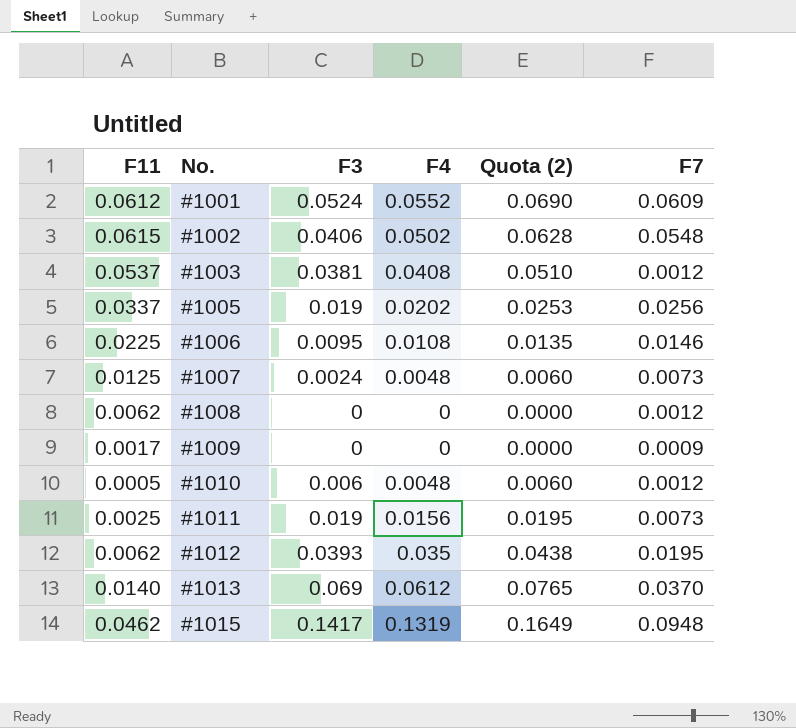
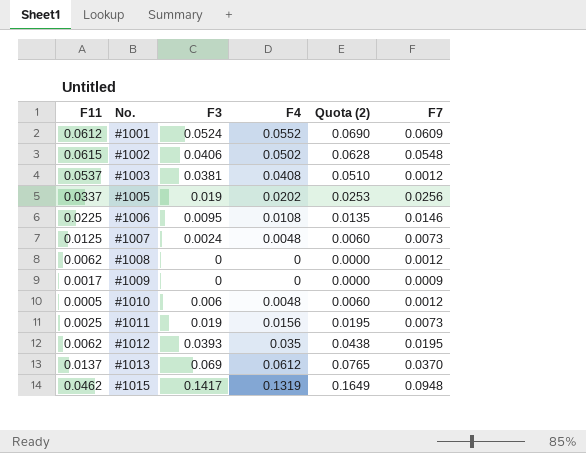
#1013 | F11: 0.0140 -> 0.0137

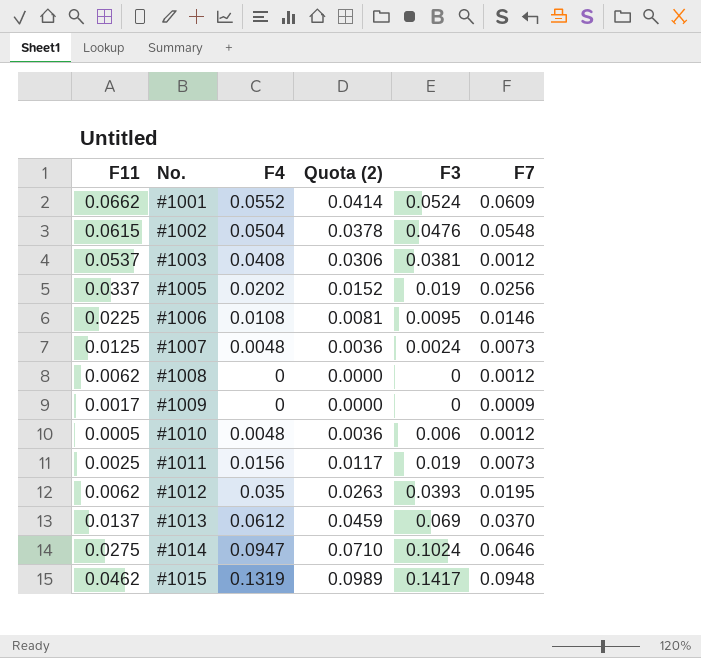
column Quota (2) | formula: [F4] * 1.25 -> [F4] * 0.75
column F3 | position: 3 -> 5
#1001 | F11: 0.0612 -> 0.0662
#1002 | F4: 0.0502 -> 0.0504
#1002 | F3: 0.0406 -> 0.0476
row #1014: none -> 0.0275 | 0.0947 | 0.0710 | 0.1024 | 0.0646

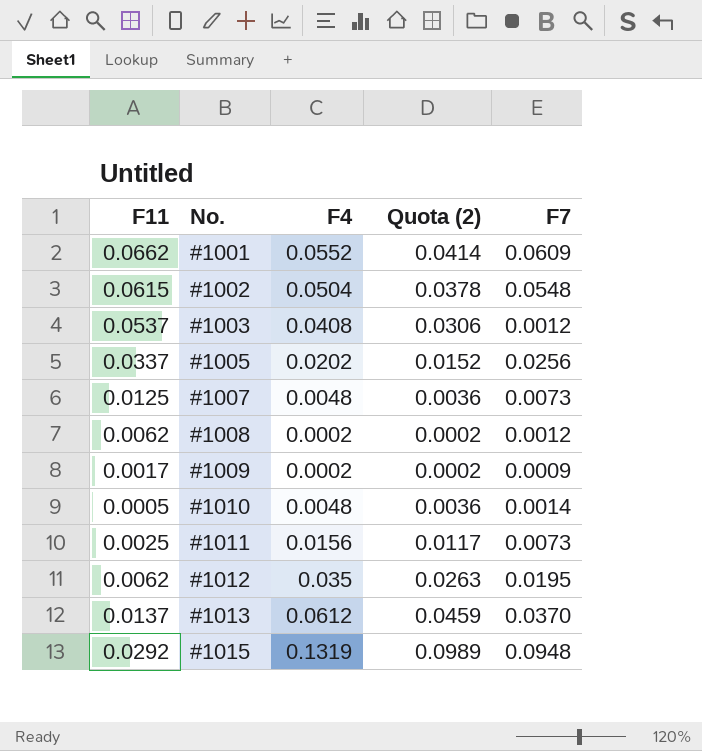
column F3 | position: 5 -> none
row #1006: 0.0225 | 0.0108 | 0.0081 | 0.0095 | 0.0146 -> none
row #1014: 0.0275 | 0.0947 | 0.0710 | 0.1024 | 0.0646 -> none
#1008 | F4: 0 -> 0.0002
#1008 | Quota (2): 0.0000 -> 0.0002
#1009 | F4: 0 -> 0.0002
#1009 | Quota (2): 0.0000 -> 0.0002
#1010 | F7: 0.0012 -> 0.0014
#1015 | F11: 0.0462 -> 0.0292

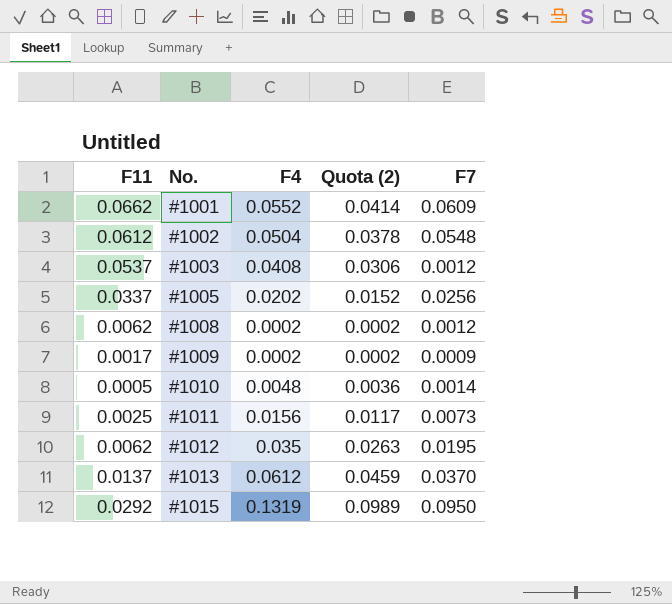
row #1007: 0.0125 | 0.0048 | 0.0036 | 0.0073 -> none
#1002 | F11: 0.0615 -> 0.0612
#1015 | F7: 0.0948 -> 0.0950

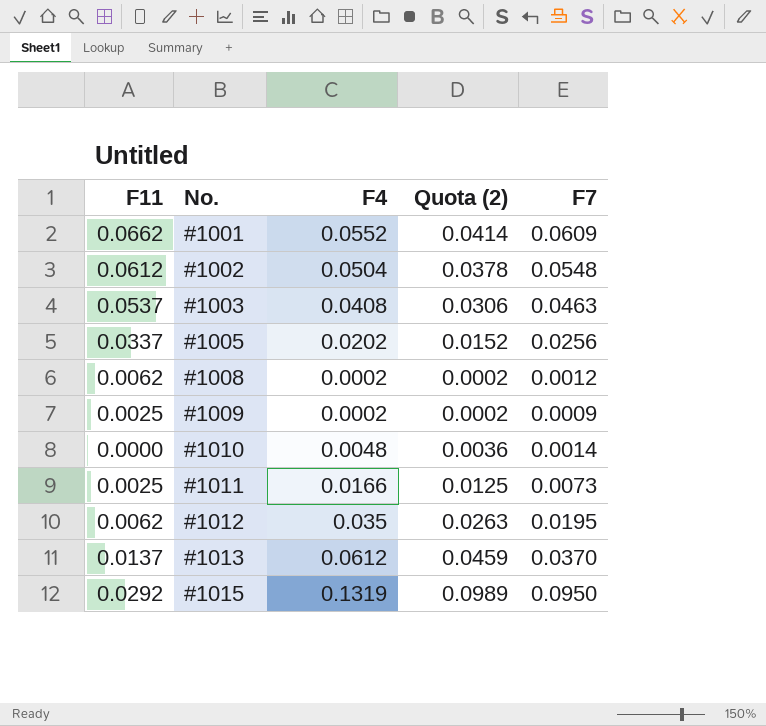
#1003 | F7: 0.0012 -> 0.0463
#1009 | F11: 0.0017 -> 0.0025
#1010 | F11: 0.0005 -> 0.0000
#1011 | F4: 0.0156 -> 0.0166
#1011 | Quota (2): 0.0117 -> 0.0125

